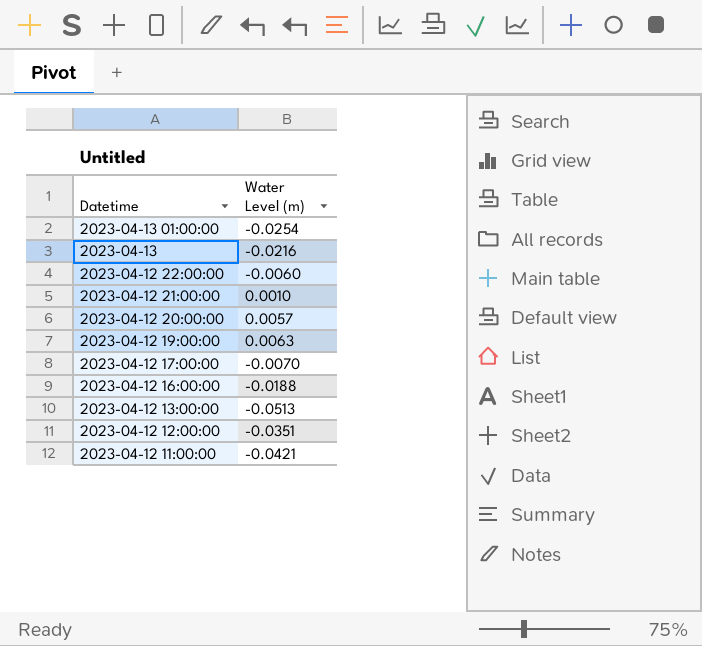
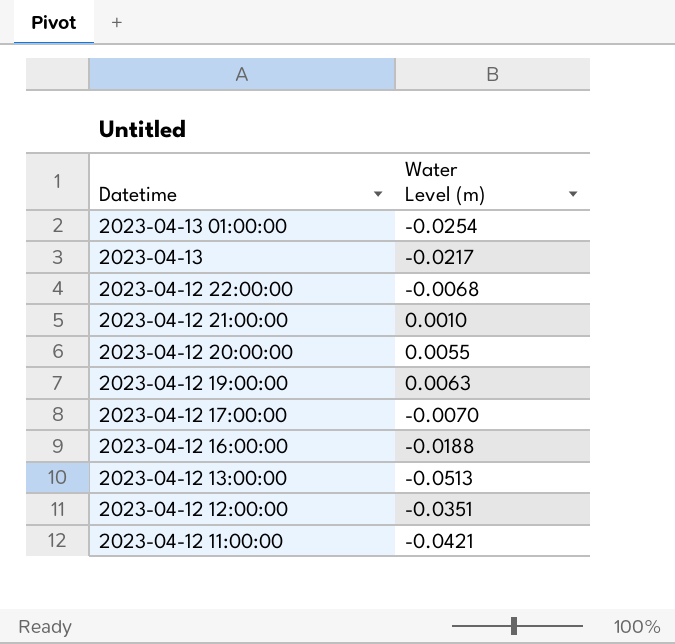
2023-04-13 | Water Level (m): -0.0216 -> -0.0217
2023-04-12 22:00:00 | Water Level (m): -0.0060 -> -0.0068
2023-04-12 20:00:00 | Water Level (m): 0.0057 -> 0.0055

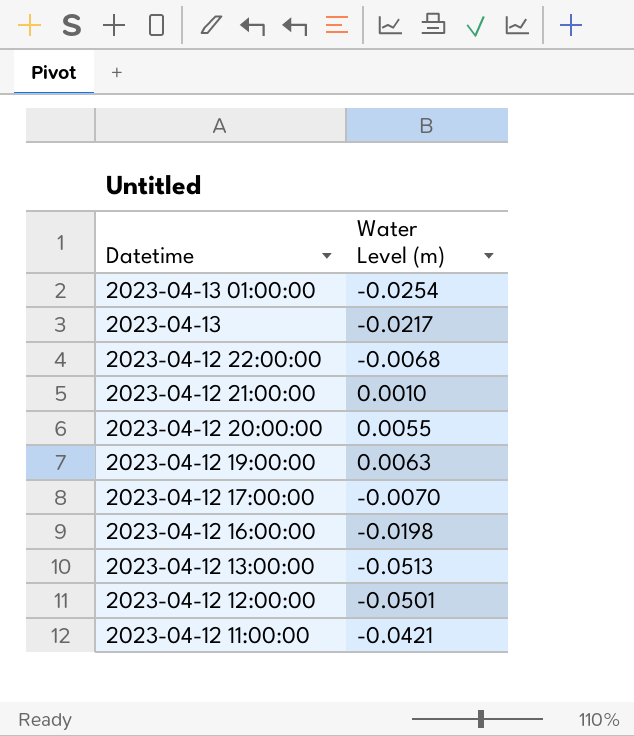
2023-04-12 16:00:00 | Water Level (m): -0.0188 -> -0.0198
2023-04-12 12:00:00 | Water Level (m): -0.0351 -> -0.0501

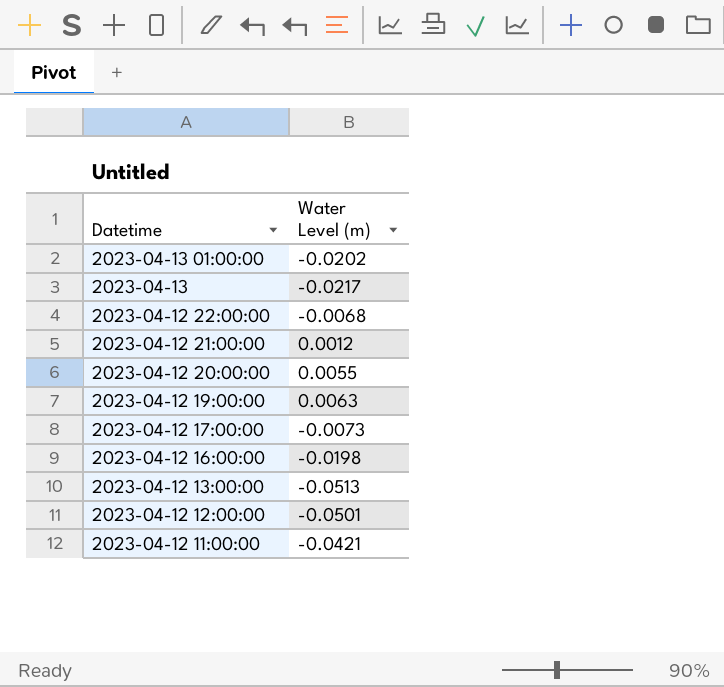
2023-04-13 01:00:00 | Water Level (m): -0.0254 -> -0.0202
2023-04-12 21:00:00 | Water Level (m): 0.0010 -> 0.0012
2023-04-12 17:00:00 | Water Level (m): -0.0070 -> -0.0073

